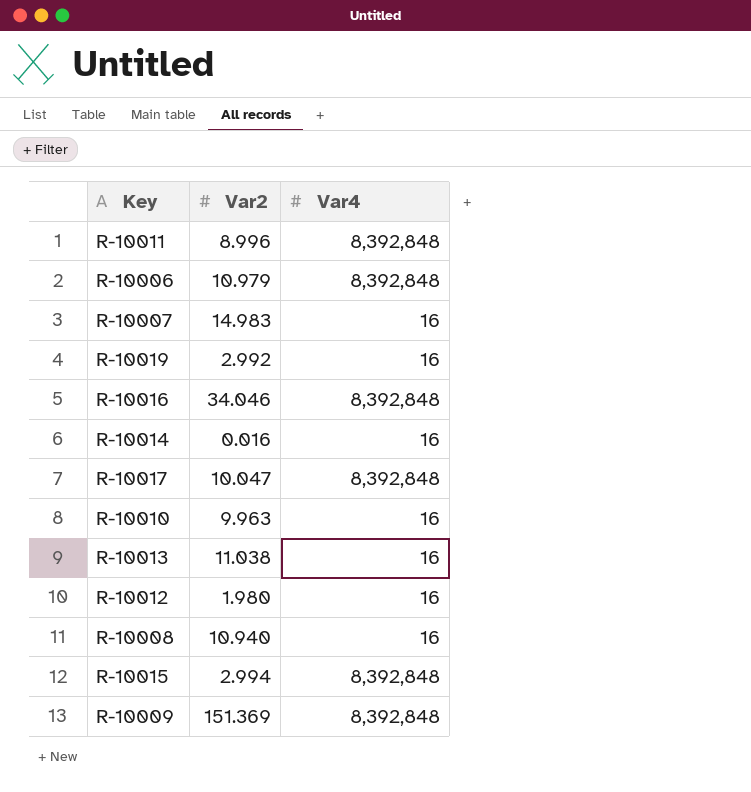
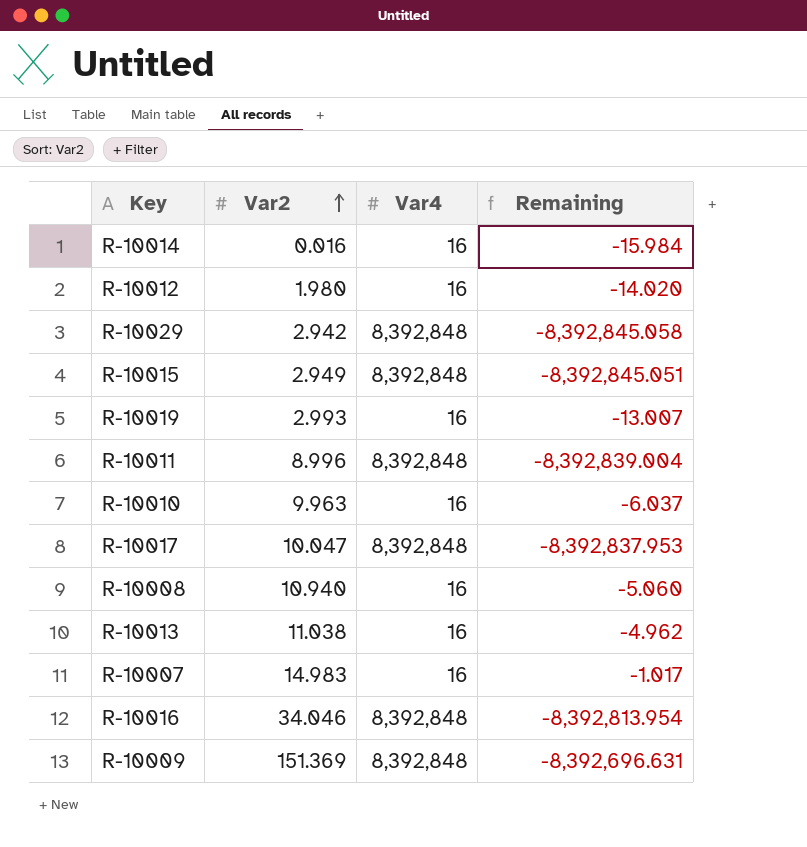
row order: none -> Var2 ascending
column Remaining | formula: none -> [Var2] - [Var4]
row R-10006: 10.979 | 8,392,848 -> none
row R-10029: none -> 2.942 | 8,392,848 | -8,392,845.058
R-10015 | Var2: 2.994 -> 2.949
R-10019 | Var2: 2.992 -> 2.993

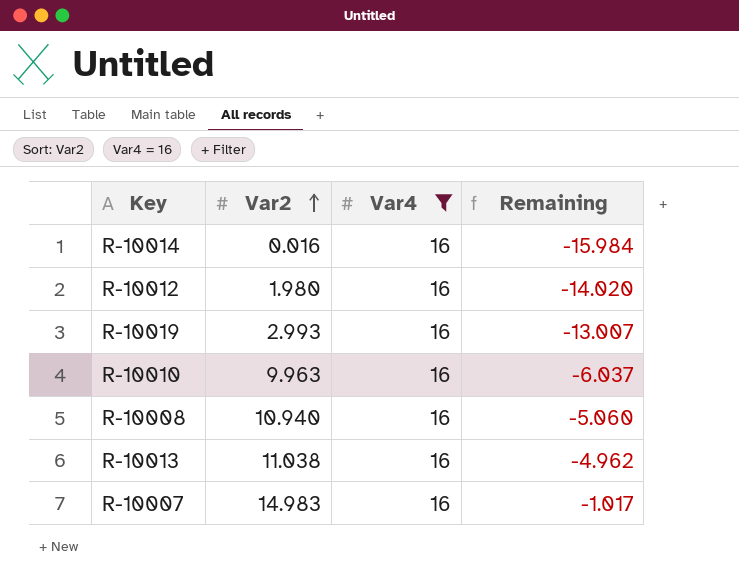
filter: none -> Var4 = 16

